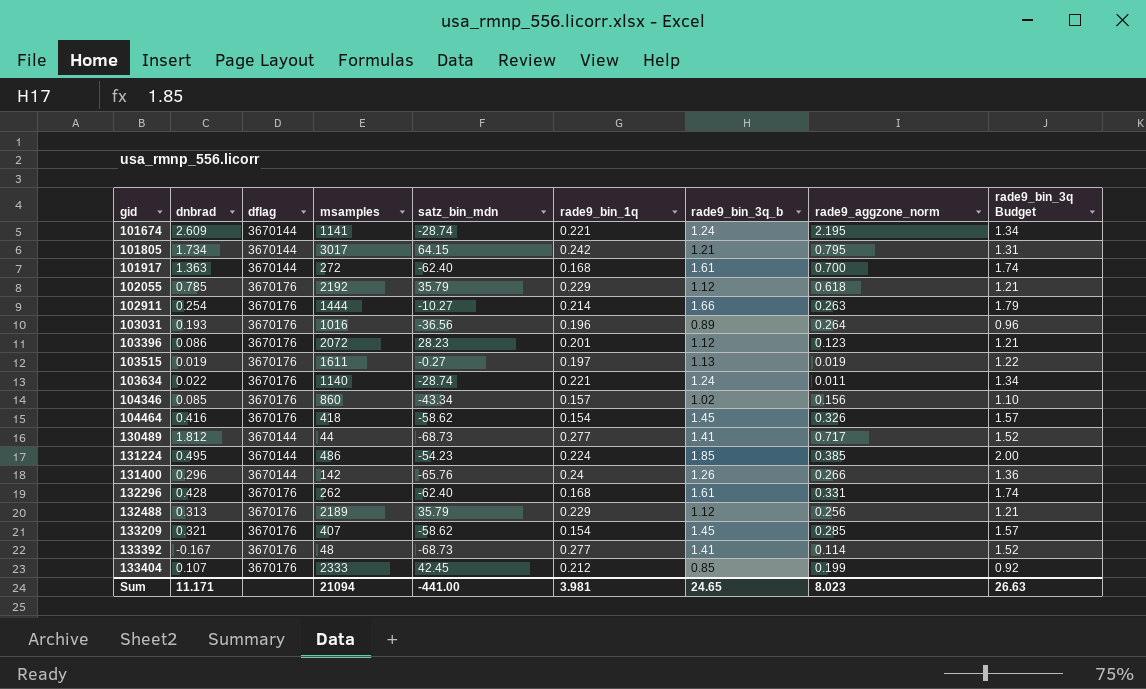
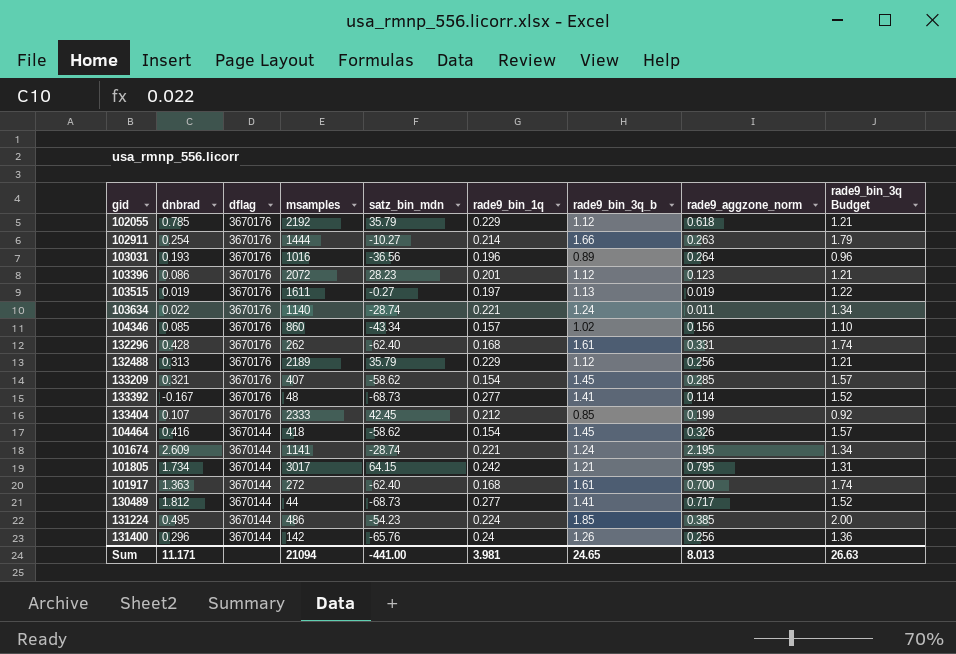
row order: gid ascending -> dflag descending
104464 | dflag: 3670176 -> 3670144
131400 | rade9_aggzone_norm: 0.266 -> 0.256
Sum | rade9_aggzone_norm: 8.023 -> 8.013

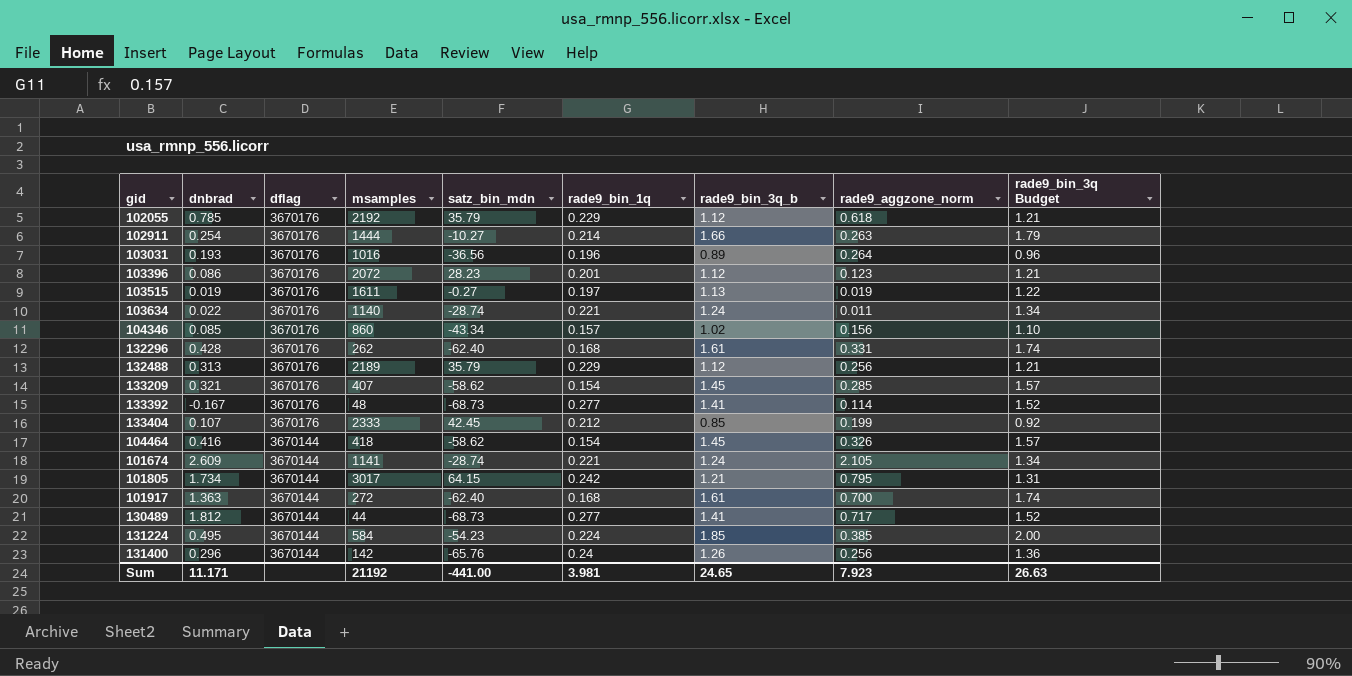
101674 | rade9_aggzone_norm: 2.195 -> 2.105
131224 | msamples: 486 -> 584
Sum | msamples: 21094 -> 21192
Sum | rade9_aggzone_norm: 8.013 -> 7.923

